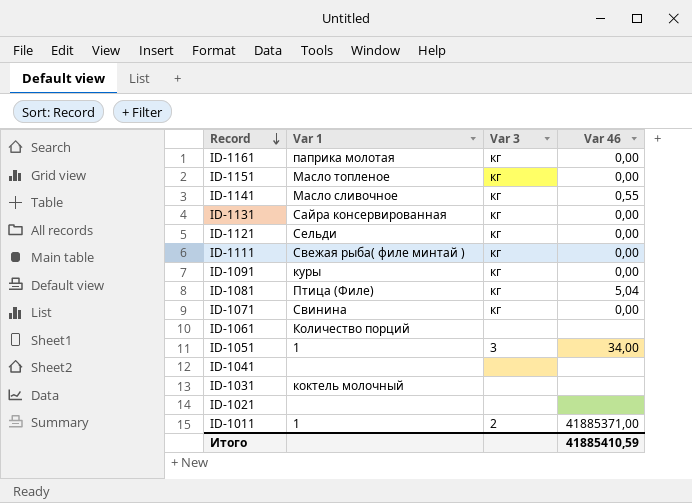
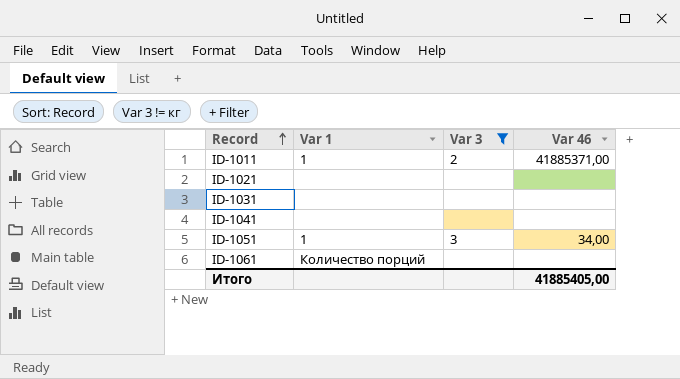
filter: none -> Var 3 != кг
row order: Record descending -> Record ascending
ID-1031 | Var 1: коктель молочный -> none
Итого | Var 46: 41885410,59 -> 41885405,00

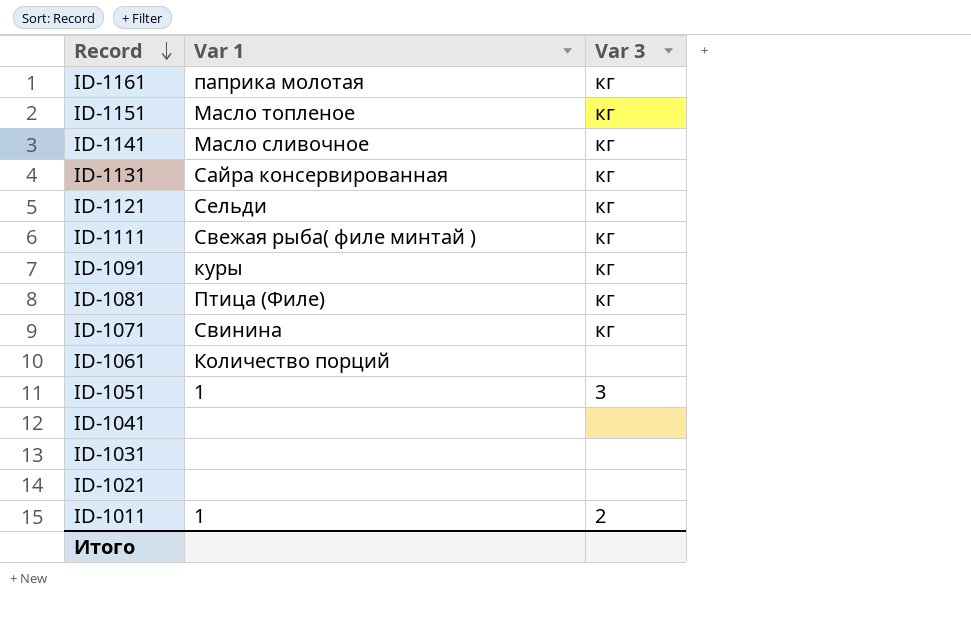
filter: Var 3 != кг -> none
row order: Record ascending -> Record descending
column Var 46 | position: 4 -> none

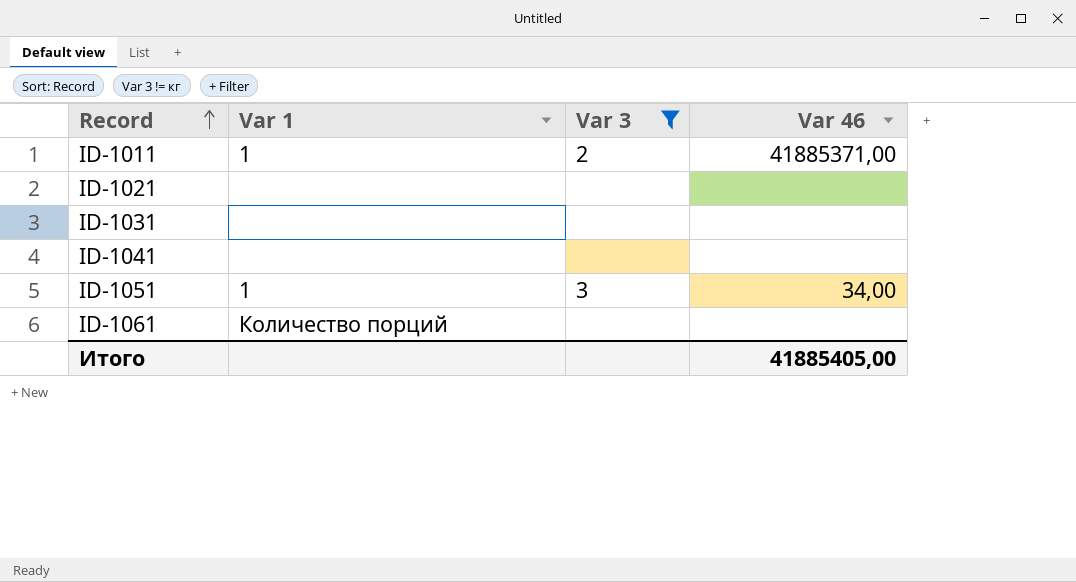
filter: none -> Var 3 != кг
row order: Record descending -> Record ascending
column Var 46 | position: none -> 4

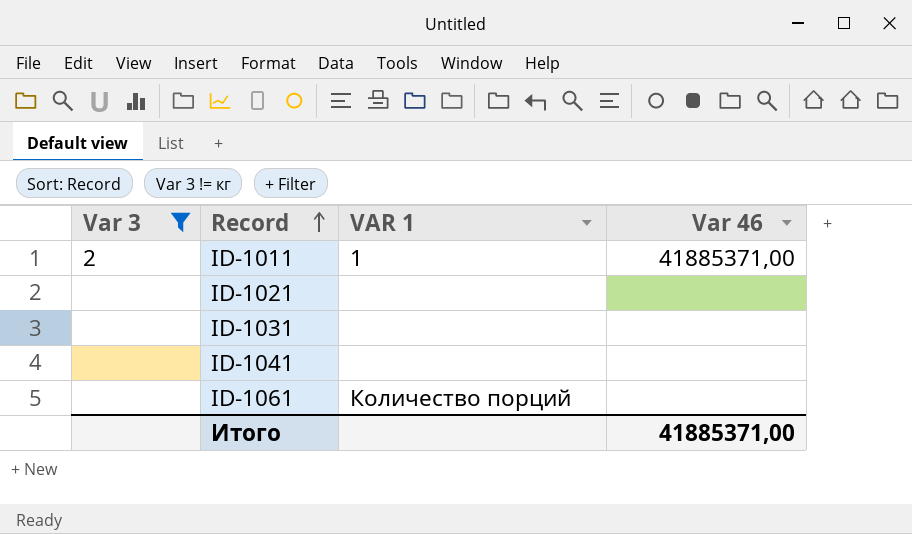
column Var 3 | position: 3 -> 1
column name: Var 1 -> VAR 1
row ID-1051: 1 | 3 | 34,00 -> none
Итого | Var 46: 41885405,00 -> 41885371,00

